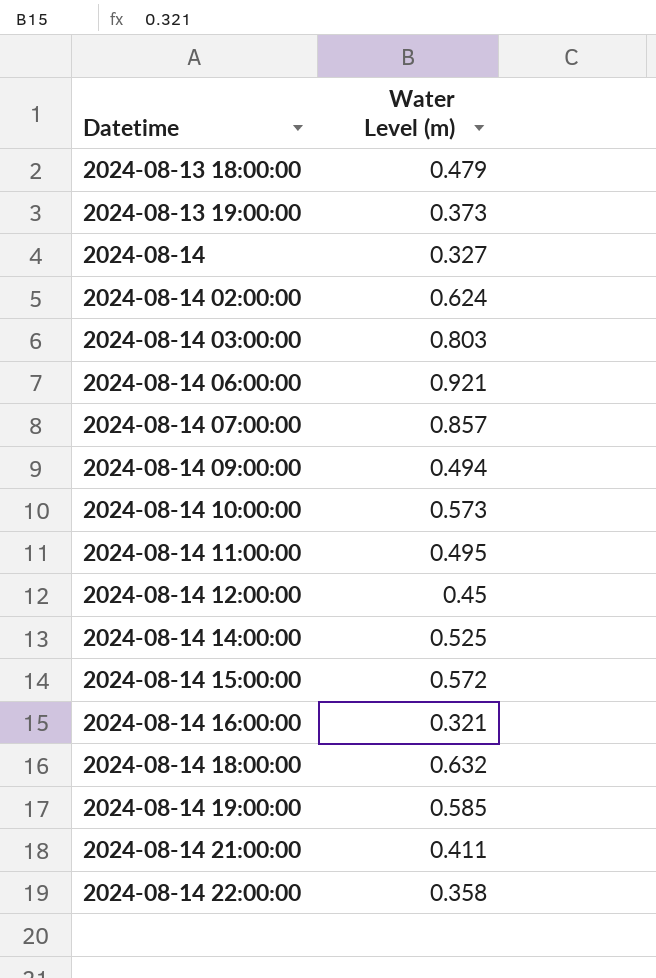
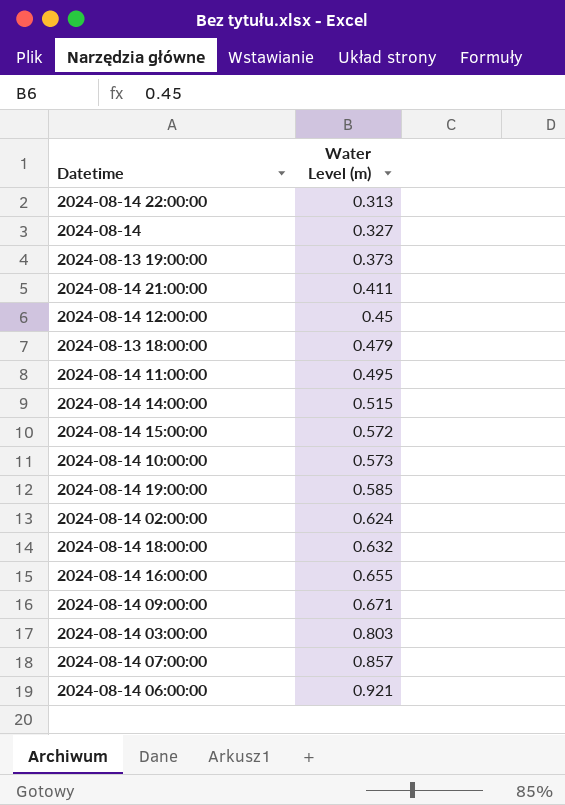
row order: Datetime ascending -> Water Level (m) ascending
2024-08-14 22:00:00 | Water Level (m): 0.358 -> 0.313
2024-08-14 14:00:00 | Water Level (m): 0.525 -> 0.515
2024-08-14 16:00:00 | Water Level (m): 0.321 -> 0.655
2024-08-14 09:00:00 | Water Level (m): 0.494 -> 0.671

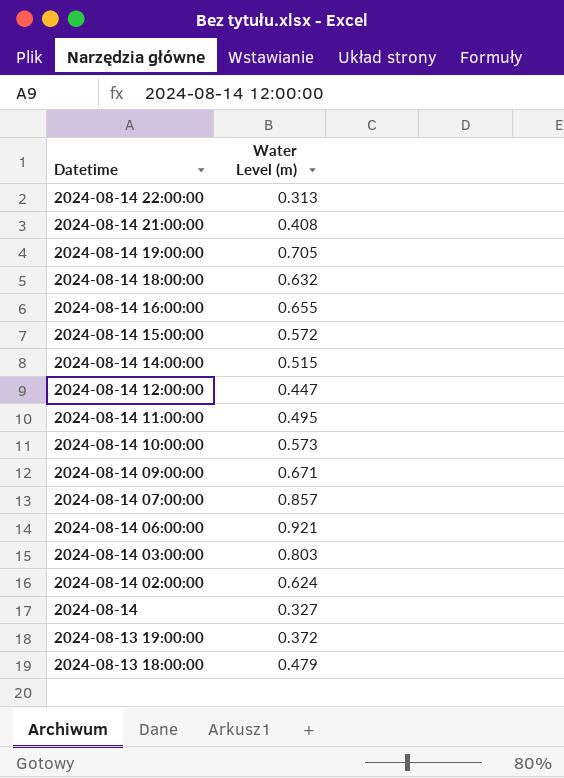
row order: Water Level (m) ascending -> Datetime descending
2024-08-14 21:00:00 | Water Level (m): 0.411 -> 0.408
2024-08-14 19:00:00 | Water Level (m): 0.585 -> 0.705
2024-08-14 12:00:00 | Water Level (m): 0.45 -> 0.447
2024-08-13 19:00:00 | Water Level (m): 0.373 -> 0.372

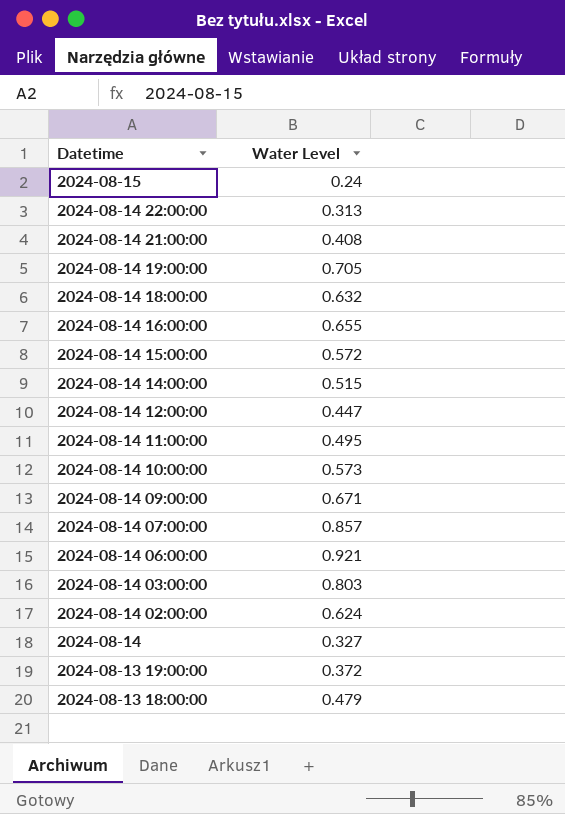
column name: Water Level (m) -> Water Level
row 2024-08-15: none -> 0.24

